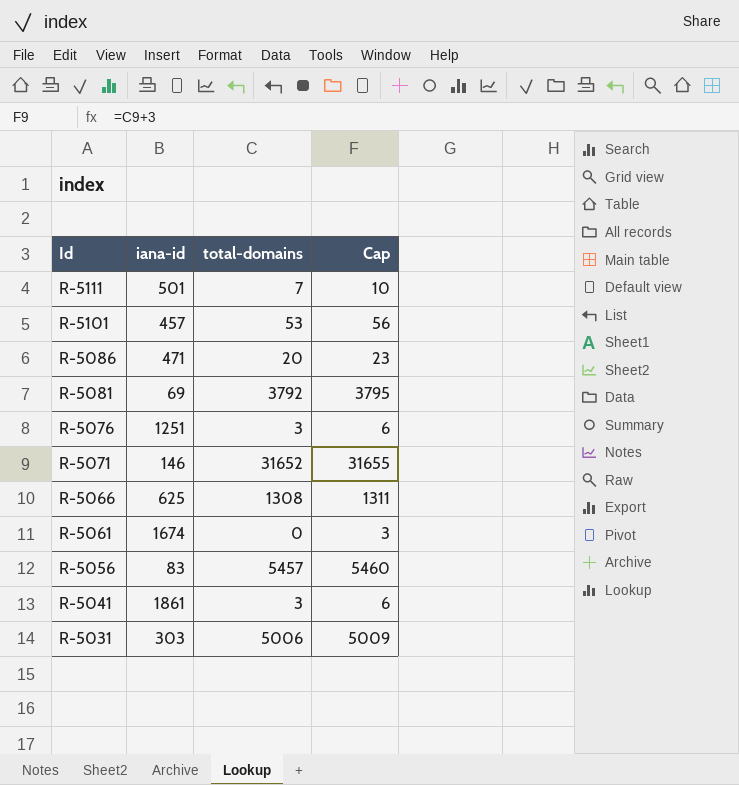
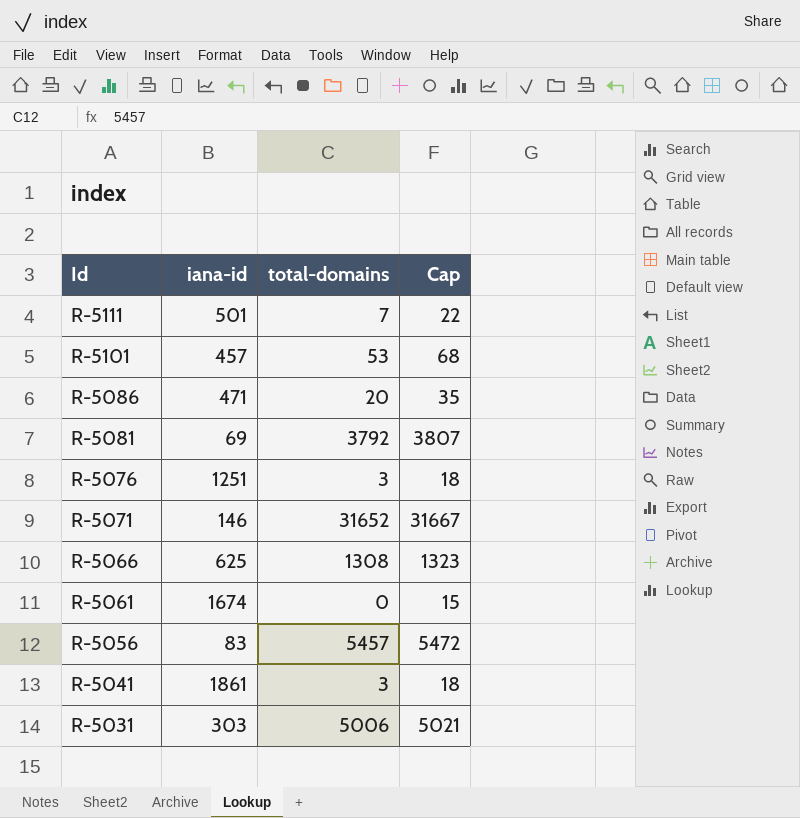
column Cap | formula: [total-domains] + 3 -> [total-domains] + 15

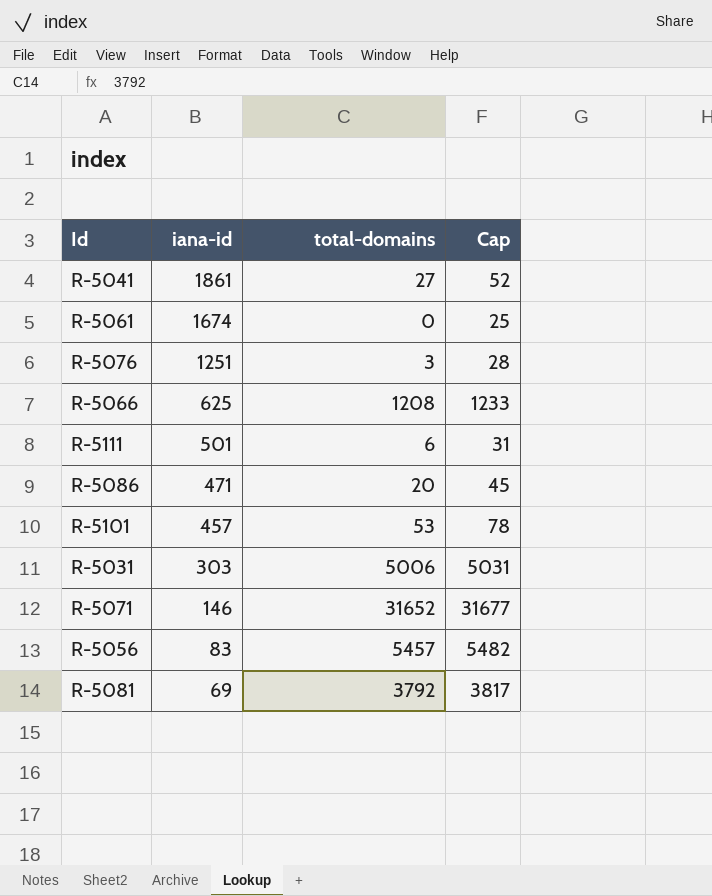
row order: Id descending -> iana-id descending
column Cap | formula: [total-domains] + 15 -> [total-domains] + 25
R-5041 | total-domains: 3 -> 27
R-5066 | total-domains: 1308 -> 1208
R-5111 | total-domains: 7 -> 6

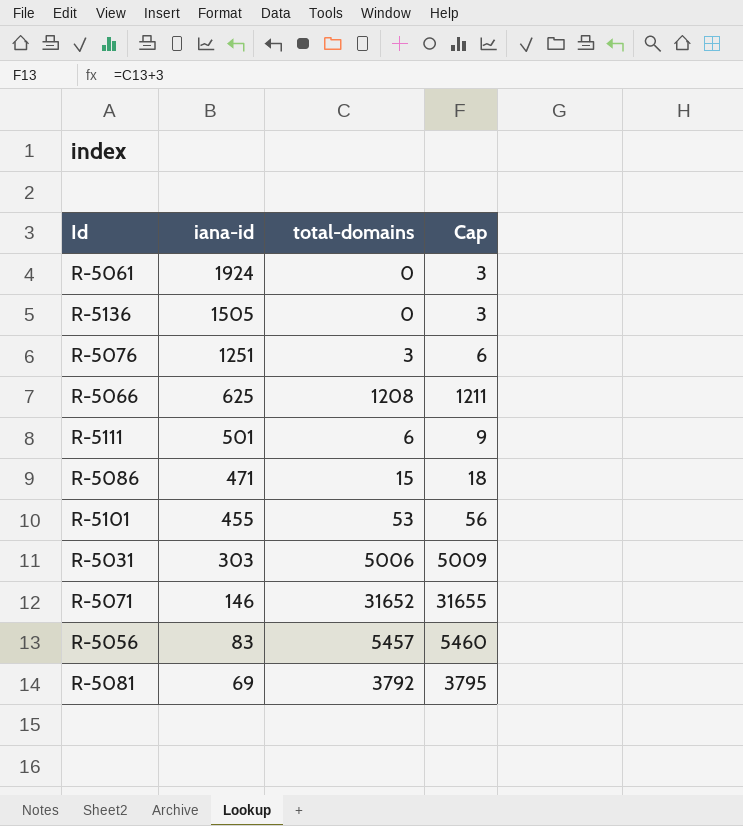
column Cap | formula: [total-domains] + 25 -> [total-domains] + 3
row R-5041: 1861 | 27 | 52 -> none
R-5061 | iana-id: 1674 -> 1924
row R-5136: none -> 1505 | 0 | 3
R-5086 | total-domains: 20 -> 15
R-5101 | iana-id: 457 -> 455

